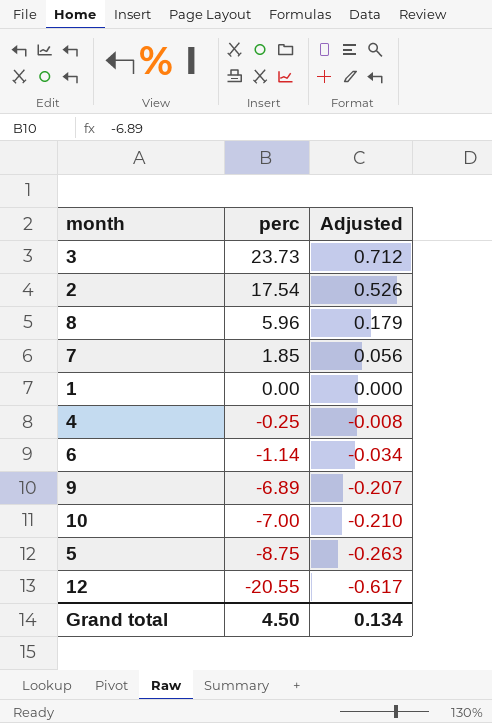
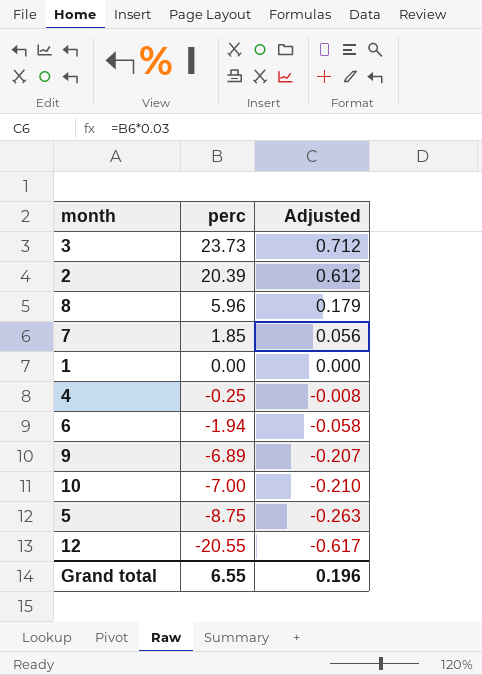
2 | perc: 17.54 -> 20.39
2 | Adjusted: 0.526 -> 0.612
6 | perc: -1.14 -> -1.94
6 | Adjusted: -0.034 -> -0.058
Grand total | perc: 4.50 -> 6.55
Grand total | Adjusted: 0.134 -> 0.196

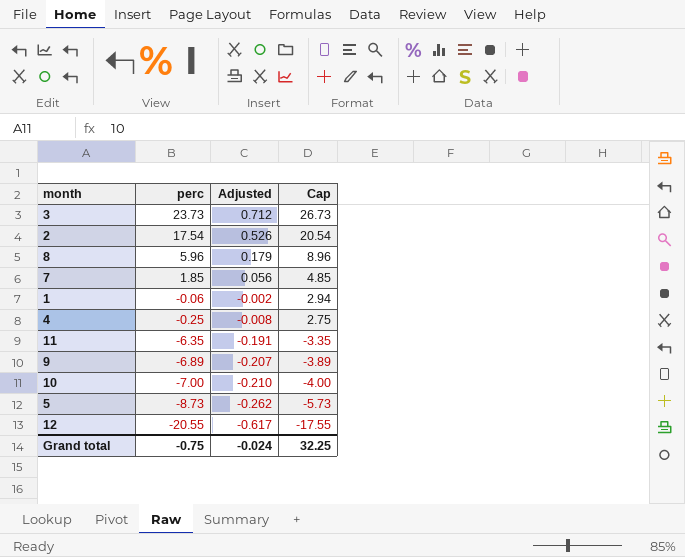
column Cap | formula: none -> [perc] + 3
row 6: -1.94 | -0.058 -> none
2 | perc: 20.39 -> 17.54
2 | Adjusted: 0.612 -> 0.526
1 | perc: 0.00 -> -0.06
1 | Adjusted: 0.000 -> -0.002
row 11: none -> -6.35 | -0.191 | -3.35
5 | perc: -8.75 -> -8.73
5 | Adjusted: -0.263 -> -0.262
Grand total | perc: 6.55 -> -0.75
Grand total | Adjusted: 0.196 -> -0.024

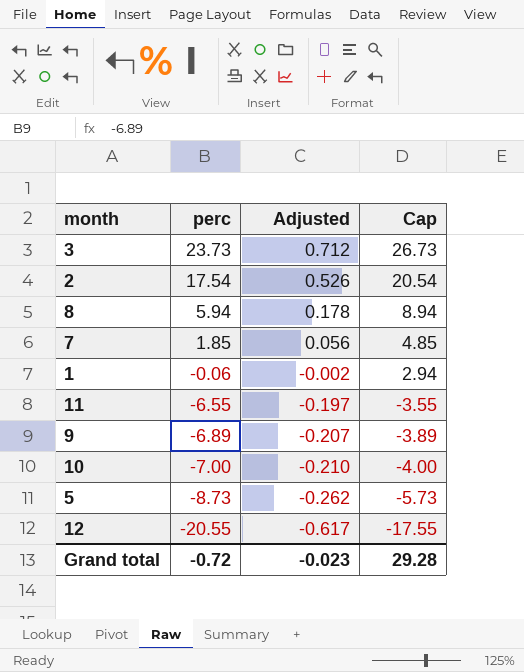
row 4: -0.25 | -0.008 | 2.75 -> none
8 | perc: 5.96 -> 5.94
8 | Adjusted: 0.179 -> 0.178
8 | Cap: 8.96 -> 8.94
11 | perc: -6.35 -> -6.55
11 | Adjusted: -0.191 -> -0.197
11 | Cap: -3.35 -> -3.55
Grand total | perc: -0.75 -> -0.72
Grand total | Adjusted: -0.024 -> -0.023
Grand total | Cap: 32.25 -> 29.28

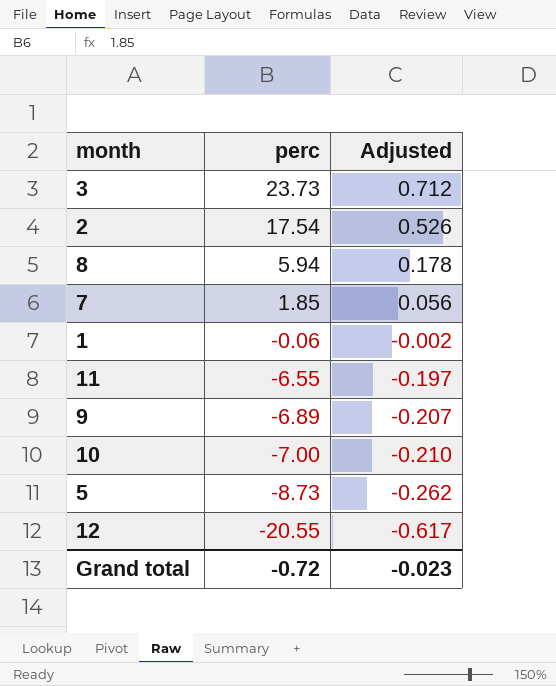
column Cap | formula: [perc] + 3 -> none

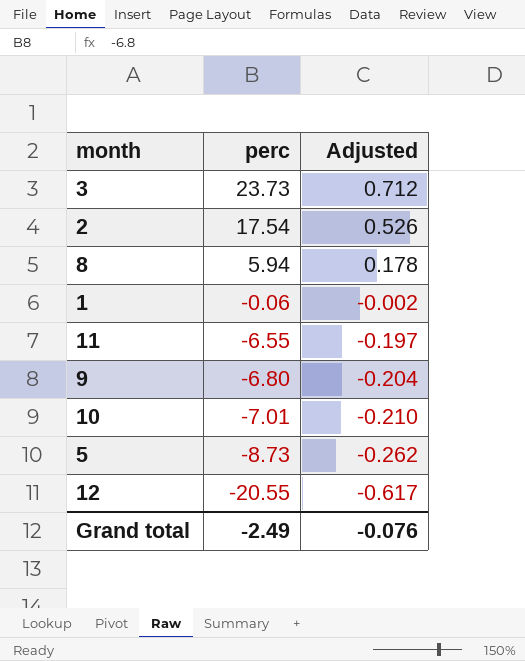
row 7: 1.85 | 0.056 -> none
9 | perc: -6.89 -> -6.80
9 | Adjusted: -0.207 -> -0.204
10 | perc: -7.00 -> -7.01
Grand total | perc: -0.72 -> -2.49
Grand total | Adjusted: -0.023 -> -0.076

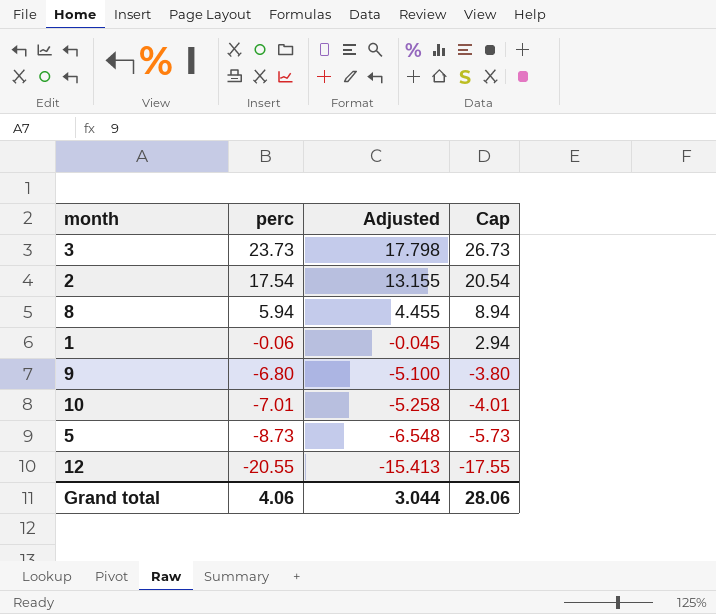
column Adjusted | formula: [perc] * 0.03 -> [perc] * 0.75
column Cap | formula: none -> [perc] + 3
row 11: -6.55 | -0.197 -> none
Grand total | perc: -2.49 -> 4.06
Grand total | Adjusted: -0.076 -> 3.044

